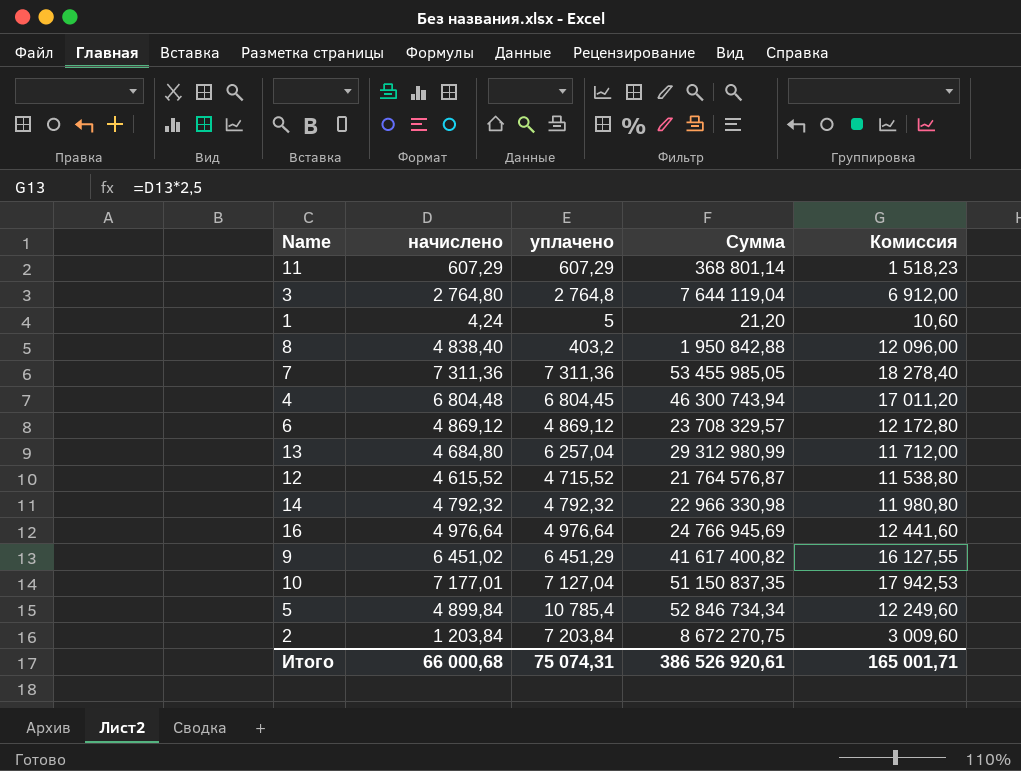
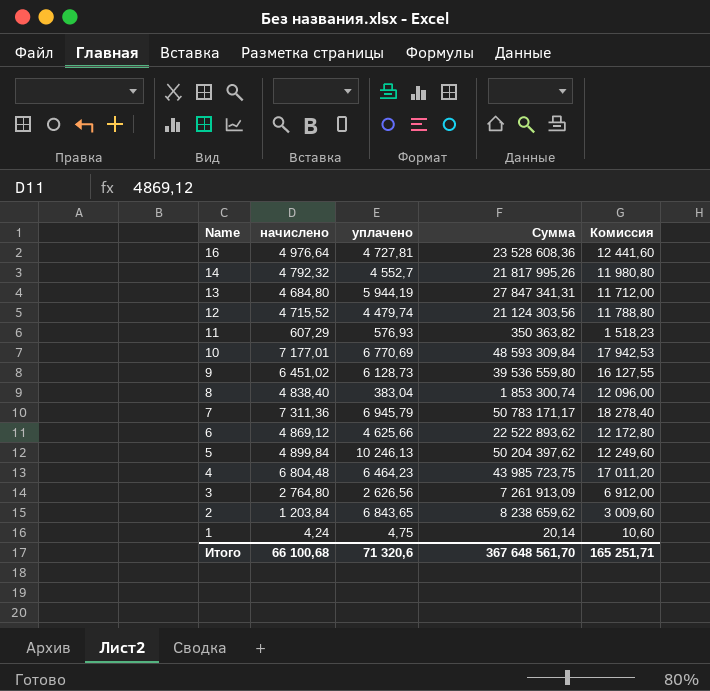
row order: none -> Name descending
16 | уплачено: 4 976,64 -> 4 727,81
16 | Сумма: 24 766 945,69 -> 23 528 608,36
14 | уплачено: 4 792,32 -> 4 552,7
14 | Сумма: 22 966 330,98 -> 21 817 995,26
13 | уплачено: 6 257,04 -> 5 944,19
13 | Сумма: 29 312 980,99 -> 27 847 341,31
12 | начислено: 4 615,52 -> 4 715,52
12 | уплачено: 4 715,52 -> 4 479,74
12 | Сумма: 21 764 576,87 -> 21 124 303,56
12 | Комиссия: 11 538,80 -> 11 788,80
11 | уплачено: 607,29 -> 576,93
11 | Сумма: 368 801,14 -> 350 363,82
10 | уплачено: 7 127,04 -> 6 770,69
10 | Сумма: 51 150 837,35 -> 48 593 309,84
9 | уплачено: 6 451,29 -> 6 128,73
9 | Сумма: 41 617 400,82 -> 39 536 559,80
8 | уплачено: 403,2 -> 383,04
8 | Сумма: 1 950 842,88 -> 1 853 300,74
7 | уплачено: 7 311,36 -> 6 945,79
7 | Сумма: 53 455 985,05 -> 50 783 171,17
6 | уплачено: 4 869,12 -> 4 625,66
6 | Сумма: 23 708 329,57 -> 22 522 893,62
5 | уплачено: 10 785,4 -> 10 246,13
5 | Сумма: 52 846 734,34 -> 50 204 397,62
4 | уплачено: 6 804,45 -> 6 464,23
4 | Сумма: 46 300 743,94 -> 43 985 723,75
3 | уплачено: 2 764,8 -> 2 626,56
3 | Сумма: 7 644 119,04 -> 7 261 913,09
2 | уплачено: 7 203,84 -> 6 843,65
2 | Сумма: 8 672 270,75 -> 8 238 659,62
1 | уплачено: 5 -> 4,75
1 | Сумма: 21,20 -> 20,14
Итого | начислено: 66 000,68 -> 66 100,68
Итого | уплачено: 75 074,31 -> 71 320,6
Итого | Сумма: 386 526 920,61 -> 367 648 561,70
Итого | Комиссия: 165 001,71 -> 165 251,71

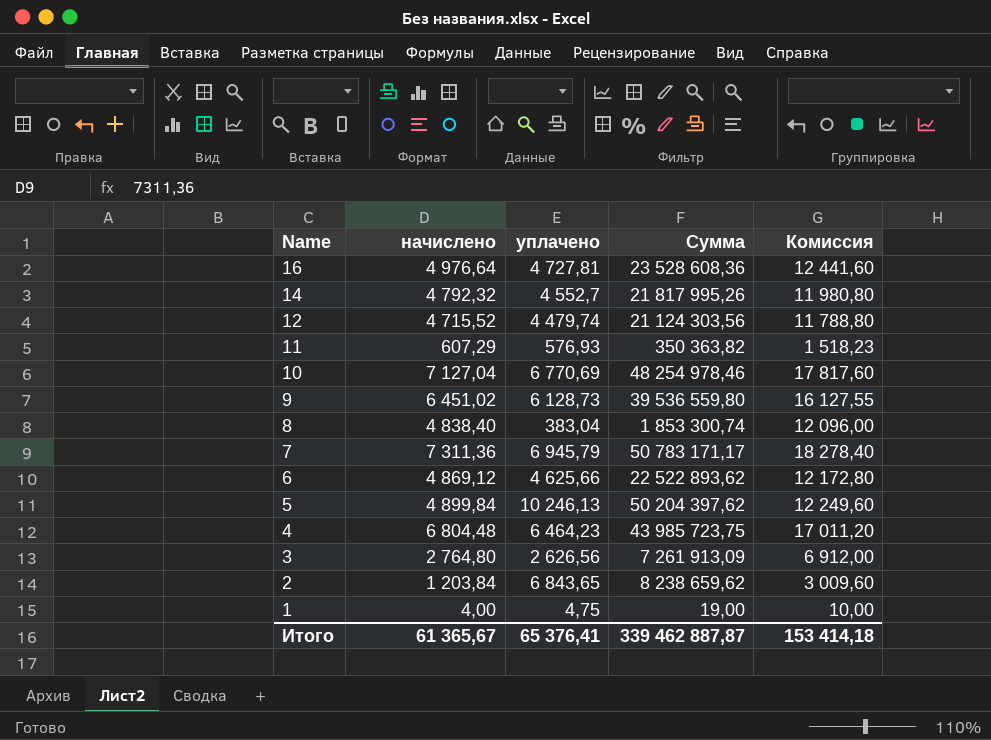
row 13: 4 684,80 | 5 944,19 | 27 847 341,31 | 11 712,00 -> none
10 | начислено: 7 177,01 -> 7 127,04
10 | Сумма: 48 593 309,84 -> 48 254 978,46
10 | Комиссия: 17 942,53 -> 17 817,60
1 | начислено: 4,24 -> 4,00
1 | Сумма: 20,14 -> 19,00
1 | Комиссия: 10,60 -> 10,00
Итого | начислено: 66 100,68 -> 61 365,67
Итого | уплачено: 71 320,6 -> 65 376,41
Итого | Сумма: 367 648 561,70 -> 339 462 887,87
Итого | Комиссия: 165 251,71 -> 153 414,18

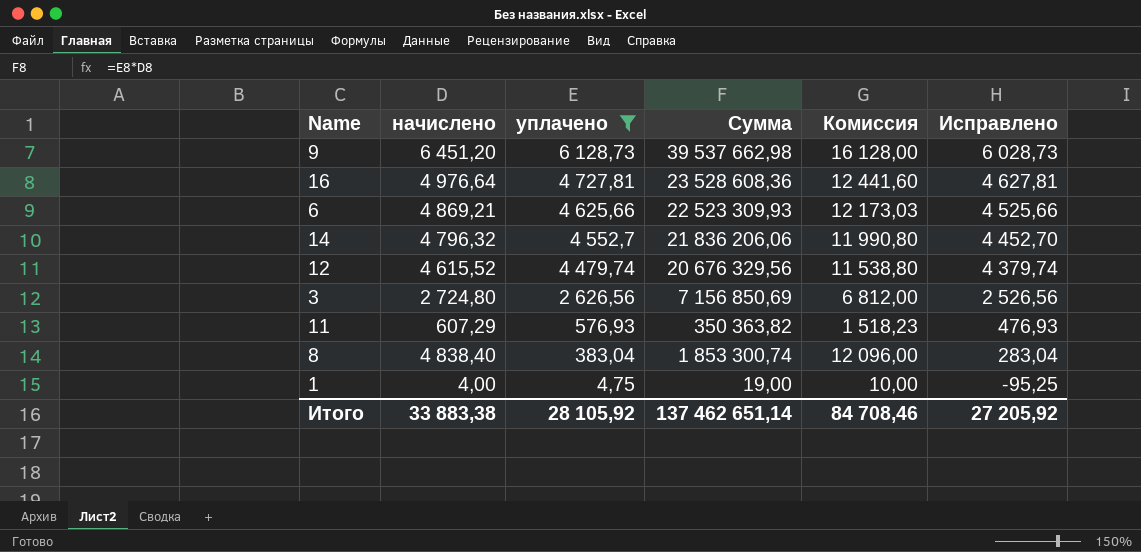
filter: none -> уплачено <= 6 128,73
row order: Name descending -> уплачено descending
column Исправлено | formula: none -> [уплачено] - 100
9 | начислено: 6 451,02 -> 6 451,20
9 | Сумма: 39 536 559,80 -> 39 537 662,98
9 | Комиссия: 16 127,55 -> 16 128,00
6 | начислено: 4 869,12 -> 4 869,21
6 | Сумма: 22 522 893,62 -> 22 523 309,93
6 | Комиссия: 12 172,80 -> 12 173,03
14 | начислено: 4 792,32 -> 4 796,32
14 | Сумма: 21 817 995,26 -> 21 836 206,06
14 | Комиссия: 11 980,80 -> 11 990,80
12 | начислено: 4 715,52 -> 4 615,52
12 | Сумма: 21 124 303,56 -> 20 676 329,56
12 | Комиссия: 11 788,80 -> 11 538,80
3 | начислено: 2 764,80 -> 2 724,80
3 | Сумма: 7 261 913,09 -> 7 156 850,69
3 | Комиссия: 6 912,00 -> 6 812,00
Итого | начислено: 61 365,67 -> 33 883,38
Итого | уплачено: 65 376,41 -> 28 105,92
Итого | Сумма: 339 462 887,87 -> 137 462 651,14
Итого | Комиссия: 153 414,18 -> 84 708,46

